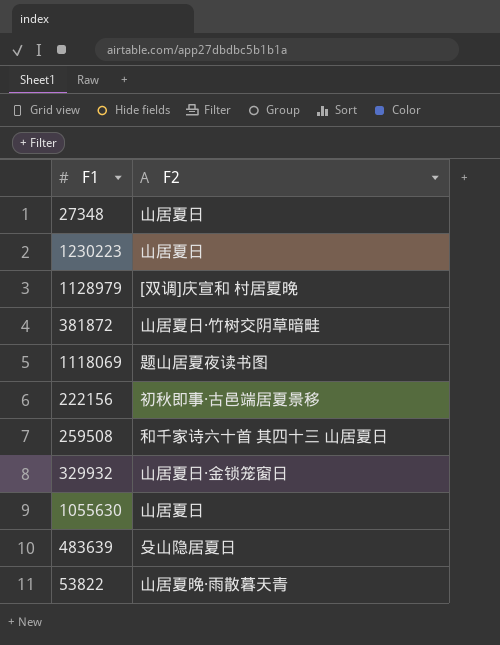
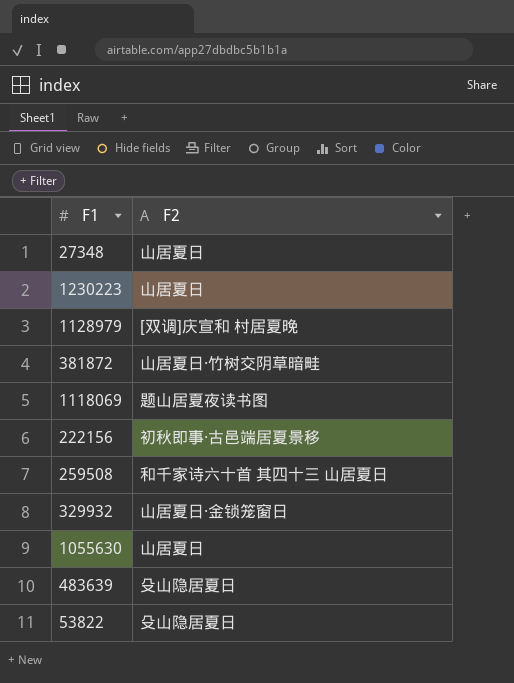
53822 | F2: 山居夏晚·雨散暮天青 -> 殳山隐居夏日

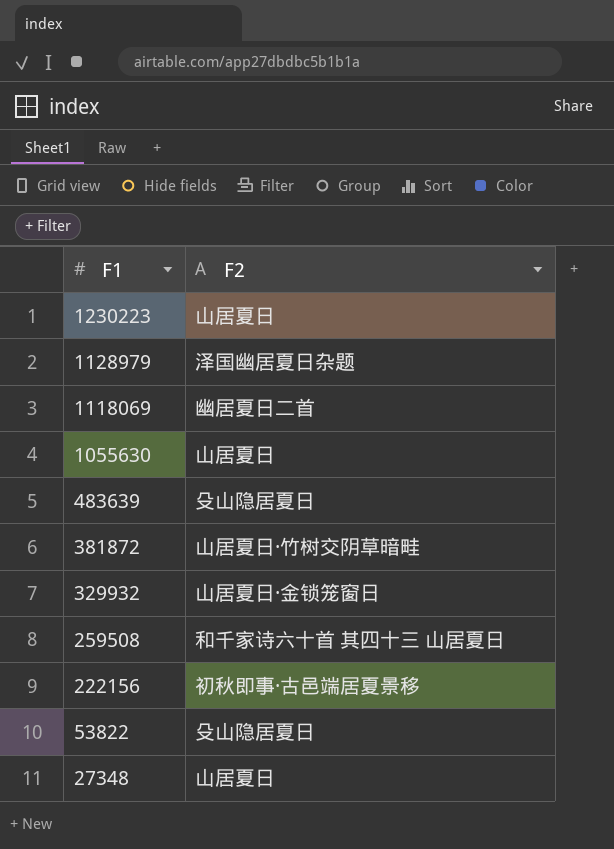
row order: none -> F1 descending
1128979 | F2: [双调]庆宣和 村居夏晚 -> 泽国幽居夏日杂题
1118069 | F2: 题山居夏夜读书图 -> 幽居夏日二首

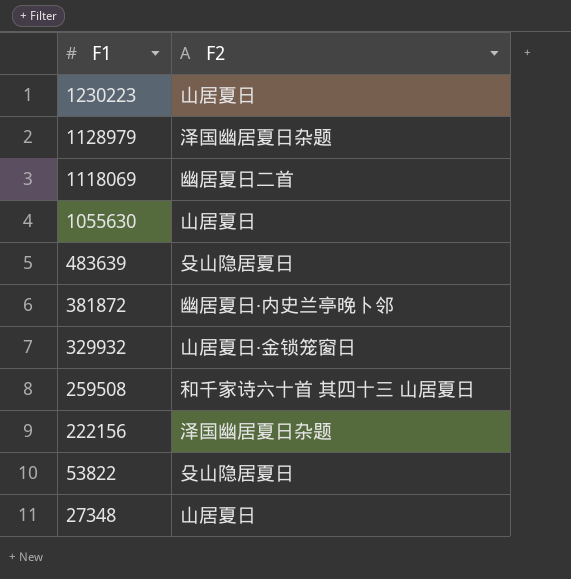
381872 | F2: 山居夏日·竹树交阴草暗畦 -> 幽居夏日·内史兰亭晚卜邻
222156 | F2: 初秋即事·古邑端居夏景移 -> 泽国幽居夏日杂题

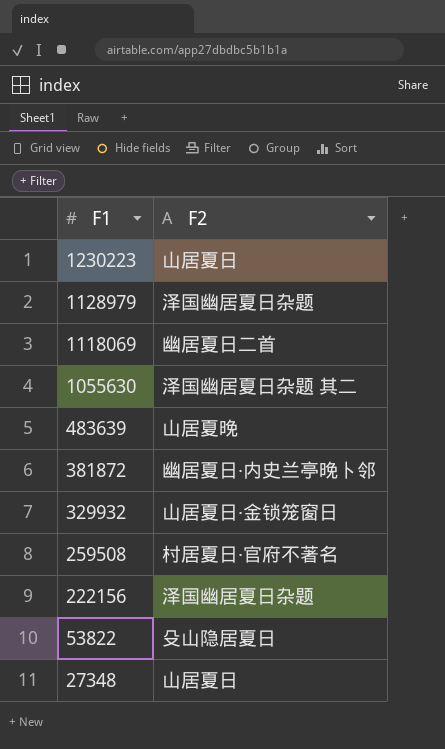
1055630 | F2: 山居夏日 -> 泽国幽居夏日杂题 其二
483639 | F2: 殳山隐居夏日 -> 山居夏晚
259508 | F2: 和千家诗六十首 其四十三 山居夏日 -> 村居夏日·官府不著名

